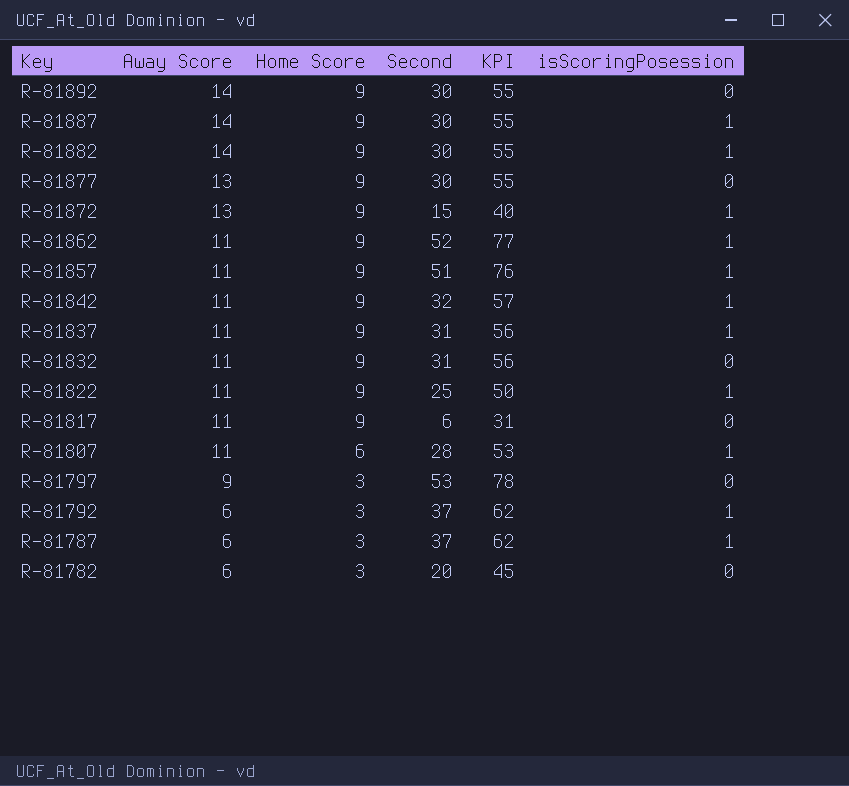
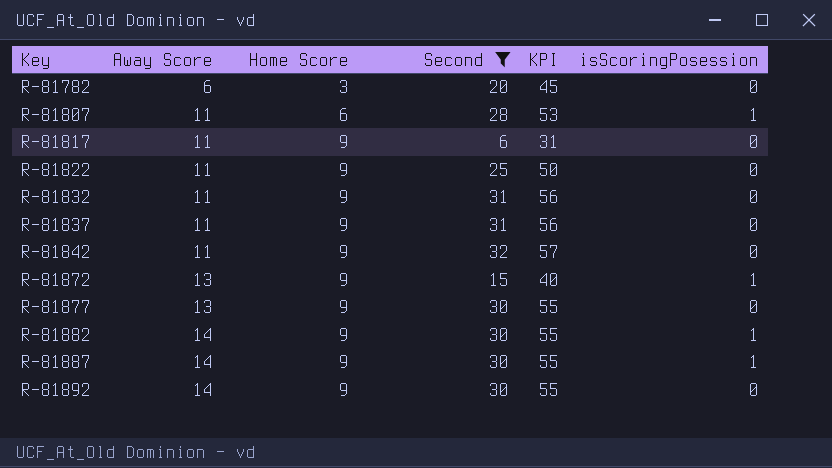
filter: none -> Second <= 32
row order: Key descending -> Key ascending
R-81822 | isScoringPosession: 1 -> 0
R-81837 | isScoringPosession: 1 -> 0
R-81842 | isScoringPosession: 1 -> 0

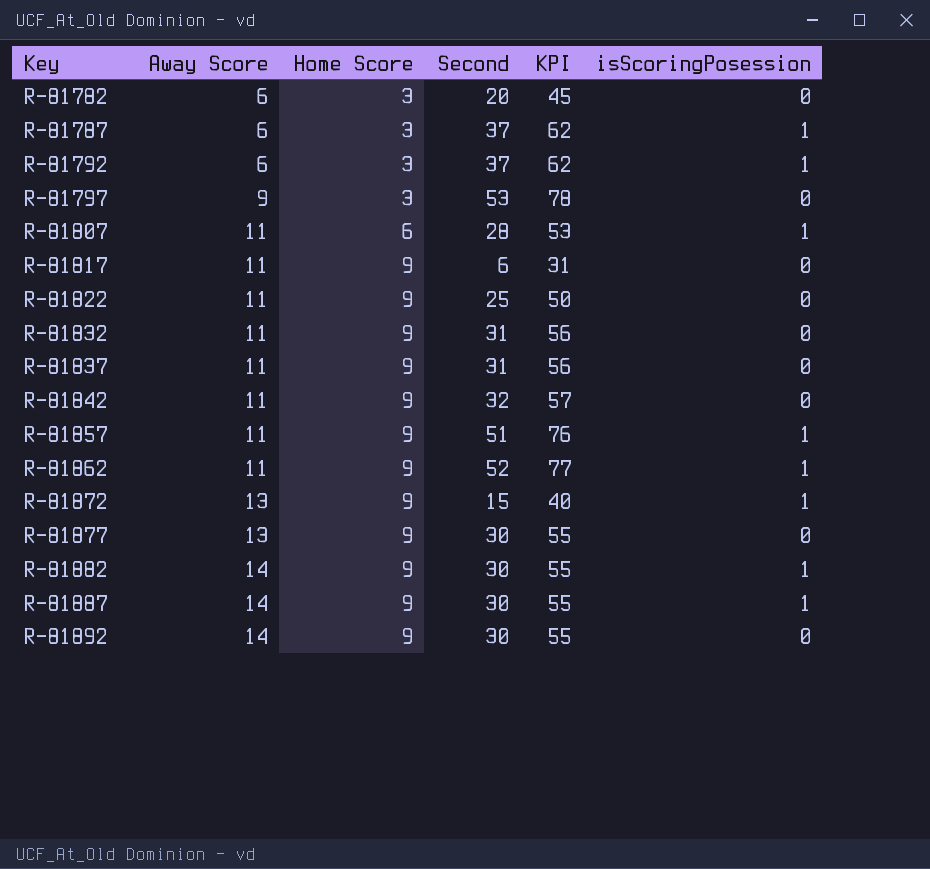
filter: Second <= 32 -> none

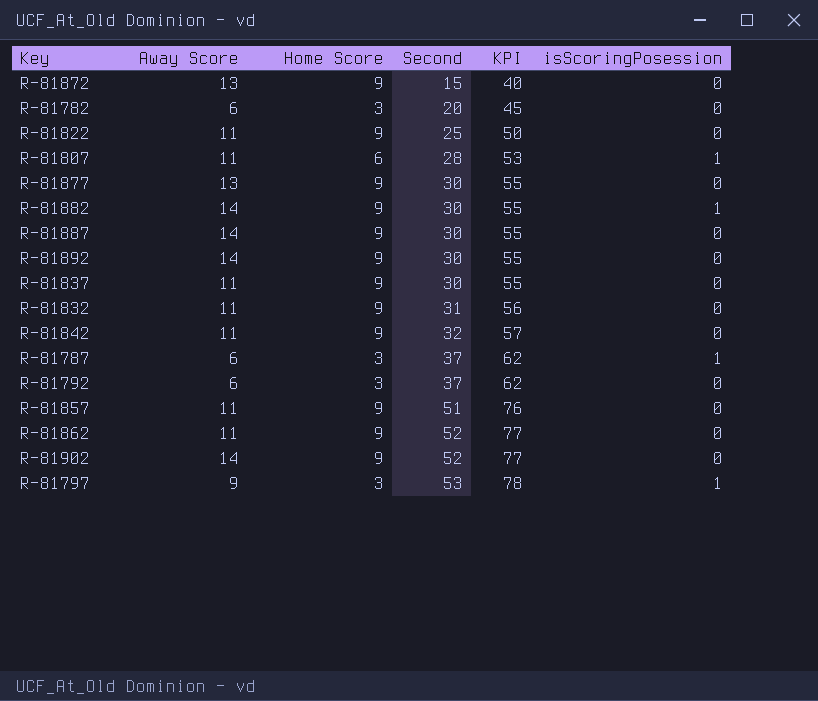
row order: Key ascending -> Second ascending
row R-81817: 11 | 9 | 6 | 31 | 0 -> none
R-81872 | isScoringPosession: 1 -> 0
R-81887 | isScoringPosession: 1 -> 0
R-81837 | Second: 31 -> 30
R-81837 | KPI: 56 -> 55
R-81792 | isScoringPosession: 1 -> 0
R-81857 | isScoringPosession: 1 -> 0
R-81862 | isScoringPosession: 1 -> 0
row R-81902: none -> 14 | 9 | 52 | 77 | 0
R-81797 | isScoringPosession: 0 -> 1

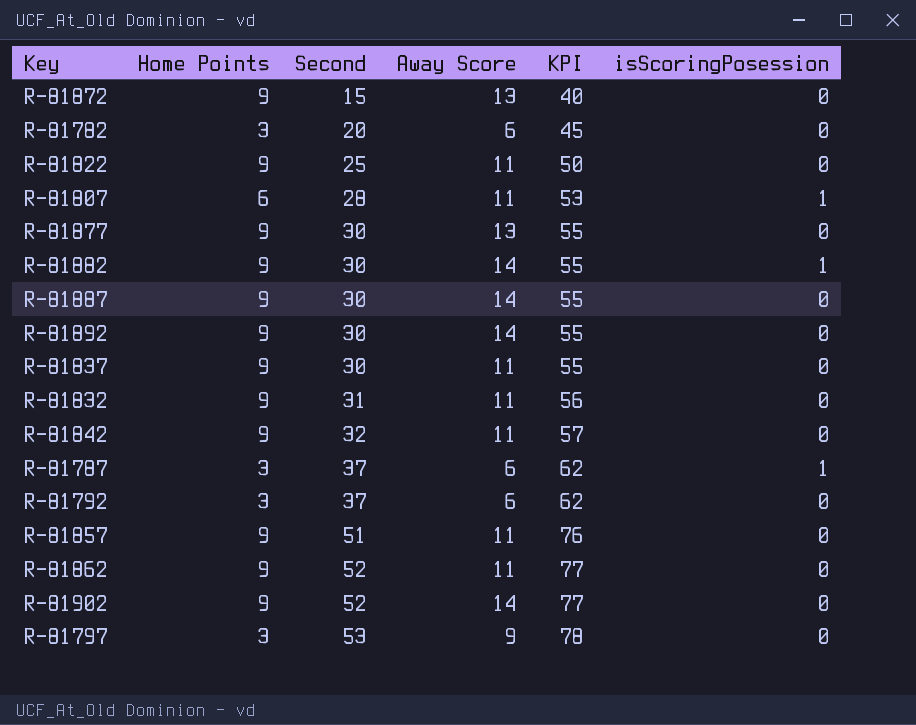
column name: Home Score -> Home Points
column Away Score | position: 2 -> 4
R-81797 | isScoringPosession: 1 -> 0

